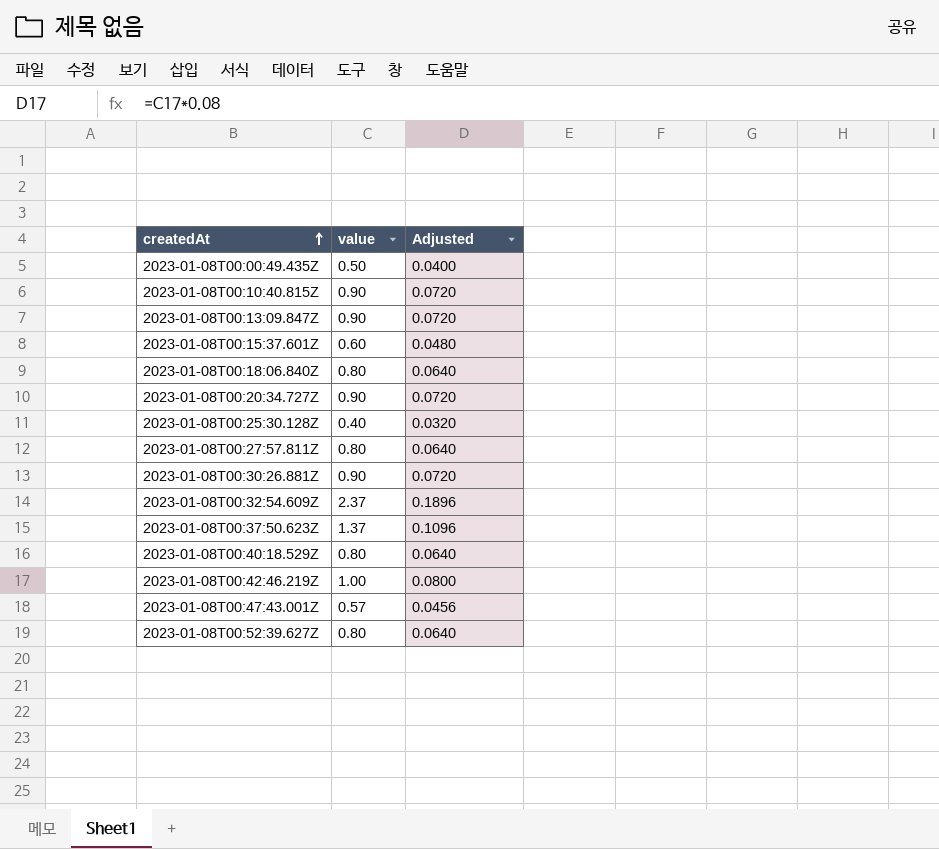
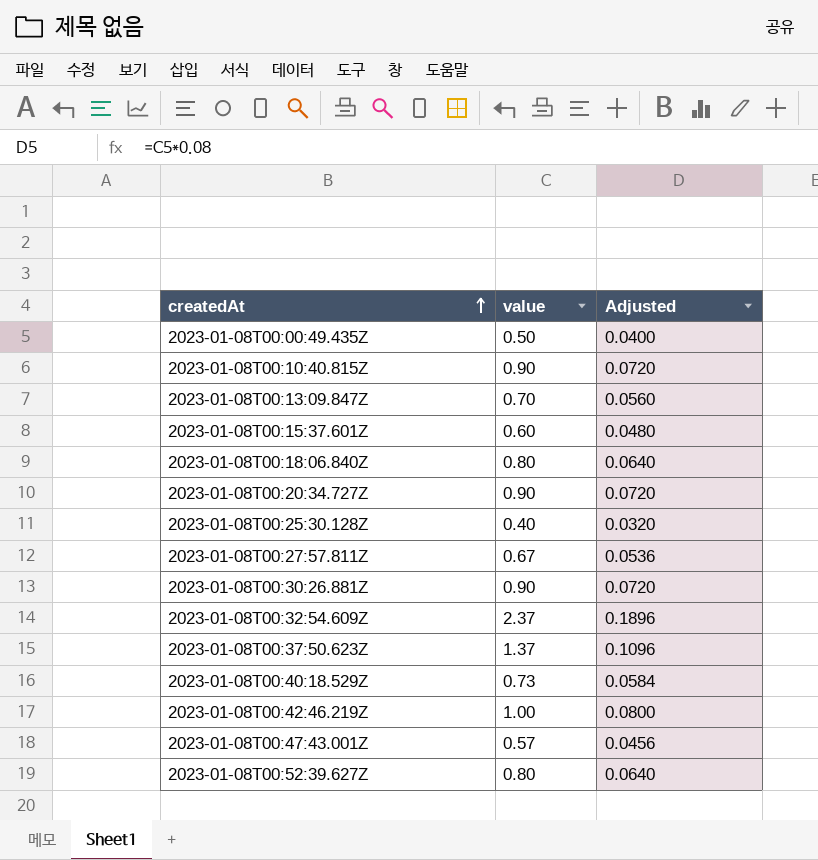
2023-01-08T00:13:09.847Z | value: 0.90 -> 0.70
2023-01-08T00:13:09.847Z | Adjusted: 0.0720 -> 0.0560
2023-01-08T00:27:57.811Z | value: 0.80 -> 0.67
2023-01-08T00:27:57.811Z | Adjusted: 0.0640 -> 0.0536
2023-01-08T00:40:18.529Z | value: 0.80 -> 0.73
2023-01-08T00:40:18.529Z | Adjusted: 0.0640 -> 0.0584

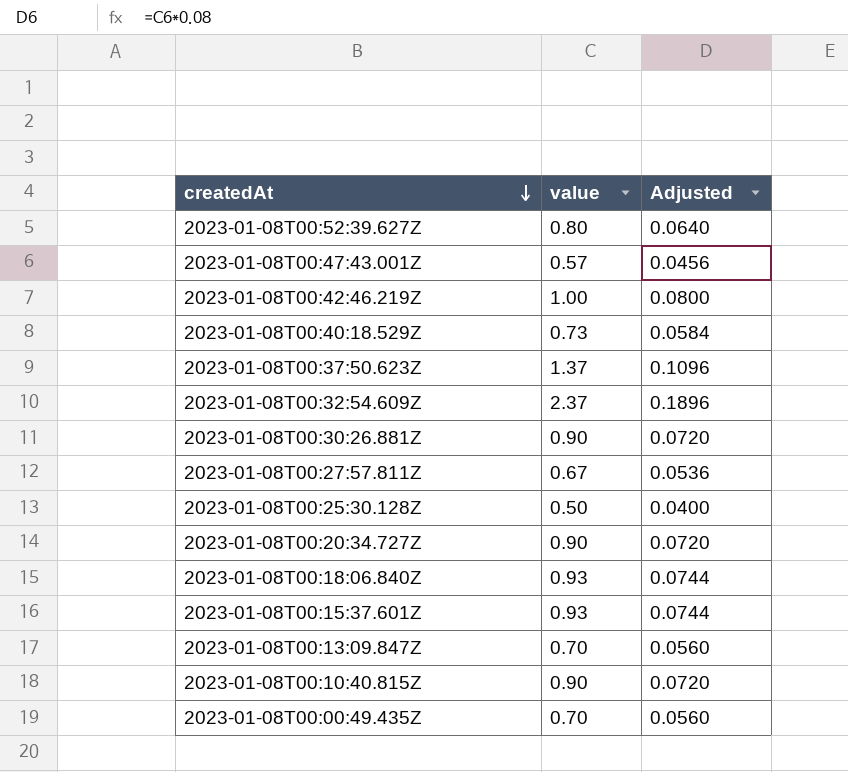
row order: createdAt ascending -> createdAt descending
2023-01-08T00:25:30.128Z | value: 0.40 -> 0.50
2023-01-08T00:25:30.128Z | Adjusted: 0.0320 -> 0.0400
2023-01-08T00:18:06.840Z | value: 0.80 -> 0.93
2023-01-08T00:18:06.840Z | Adjusted: 0.0640 -> 0.0744
2023-01-08T00:15:37.601Z | value: 0.60 -> 0.93
2023-01-08T00:15:37.601Z | Adjusted: 0.0480 -> 0.0744
2023-01-08T00:00:49.435Z | value: 0.50 -> 0.70
2023-01-08T00:00:49.435Z | Adjusted: 0.0400 -> 0.0560

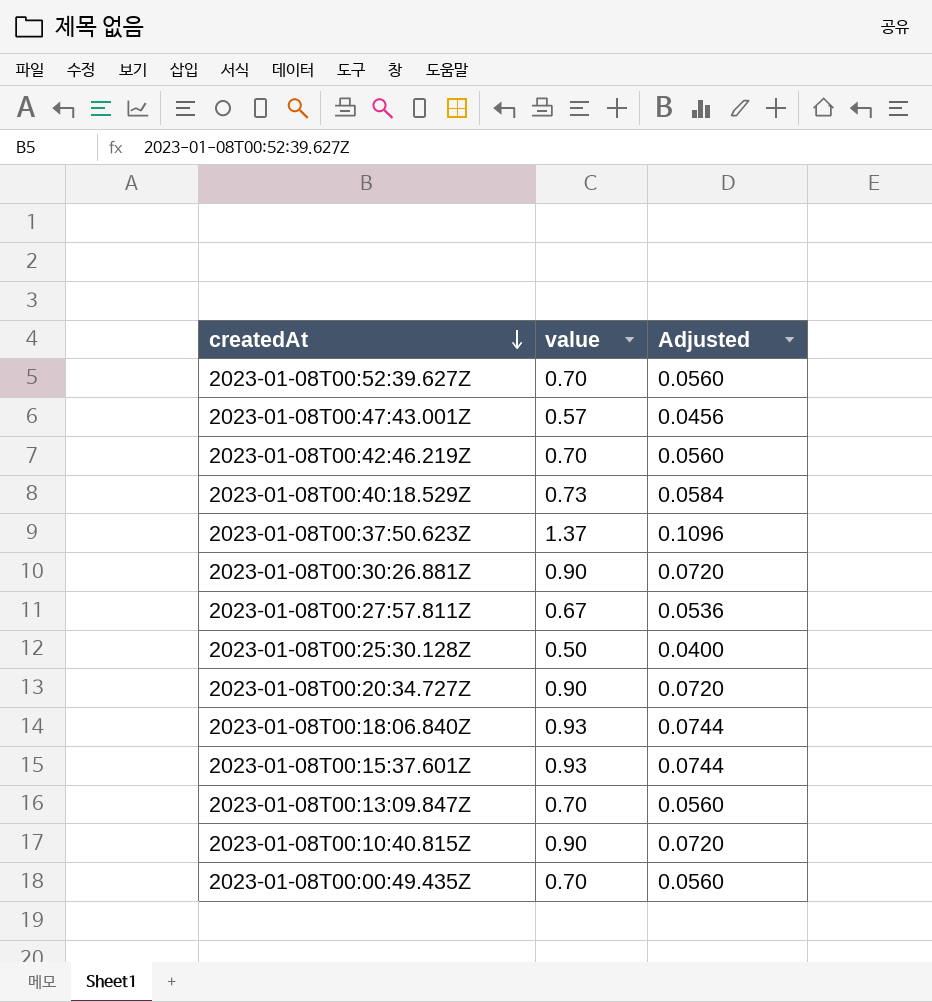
row 2023-01-08T00:32:54.609Z: 2.37 | 0.1896 -> none
2023-01-08T00:52:39.627Z | value: 0.80 -> 0.70
2023-01-08T00:52:39.627Z | Adjusted: 0.0640 -> 0.0560
2023-01-08T00:42:46.219Z | value: 1.00 -> 0.70
2023-01-08T00:42:46.219Z | Adjusted: 0.0800 -> 0.0560

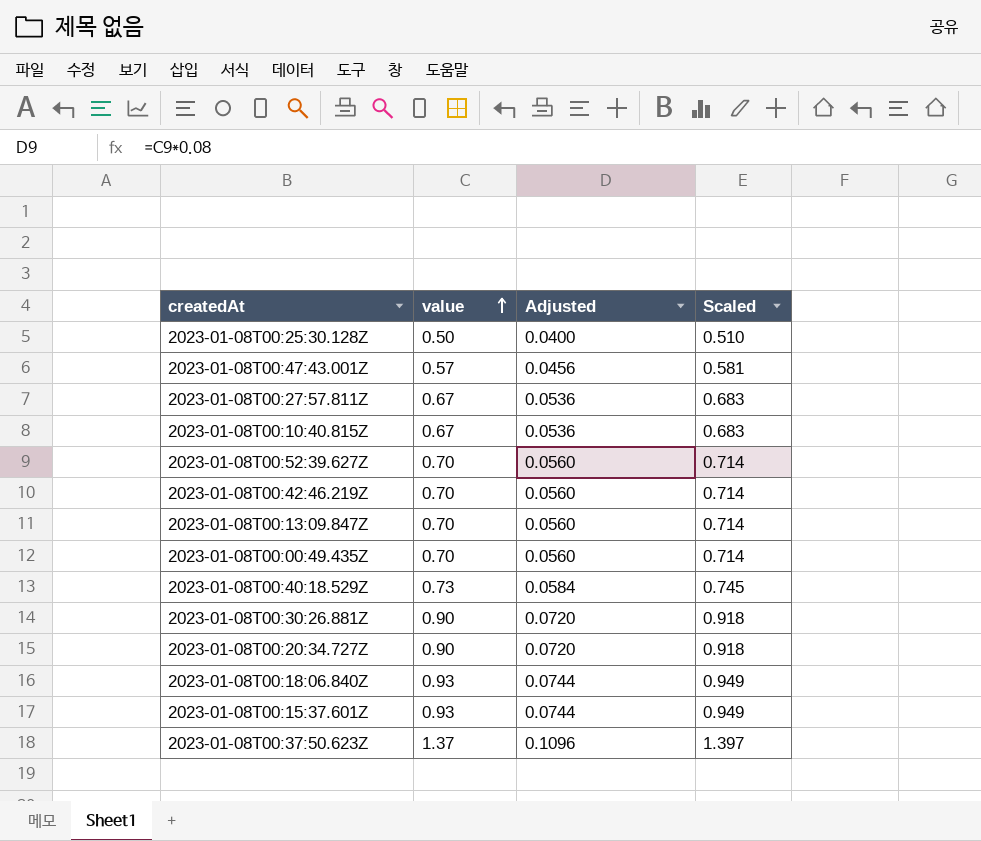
row order: createdAt descending -> value ascending
column Scaled | formula: none -> [value] * 1.02
2023-01-08T00:10:40.815Z | value: 0.90 -> 0.67
2023-01-08T00:10:40.815Z | Adjusted: 0.0720 -> 0.0536

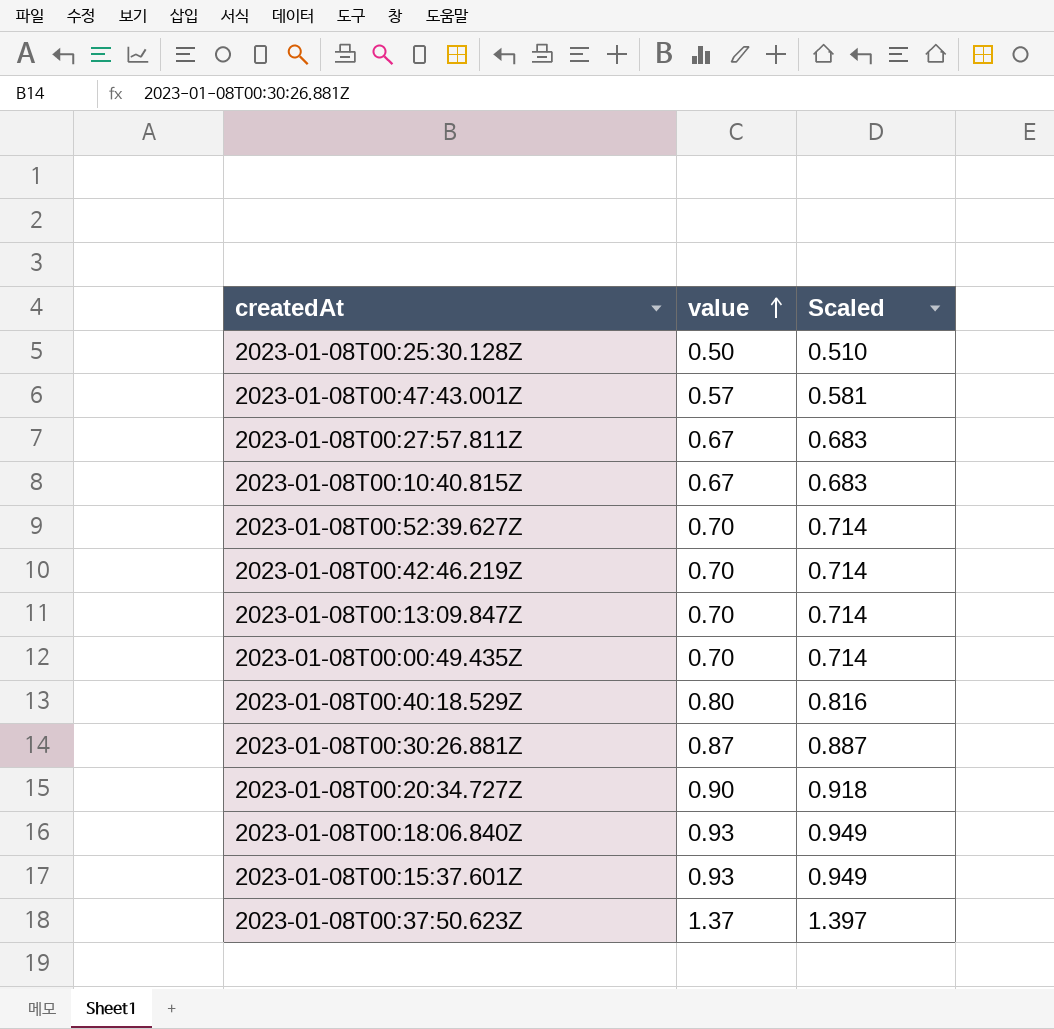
column Adjusted | formula: [value] * 0.08 -> none
2023-01-08T00:40:18.529Z | value: 0.73 -> 0.80
2023-01-08T00:40:18.529Z | Scaled: 0.745 -> 0.816
2023-01-08T00:30:26.881Z | value: 0.90 -> 0.87
2023-01-08T00:30:26.881Z | Scaled: 0.918 -> 0.887

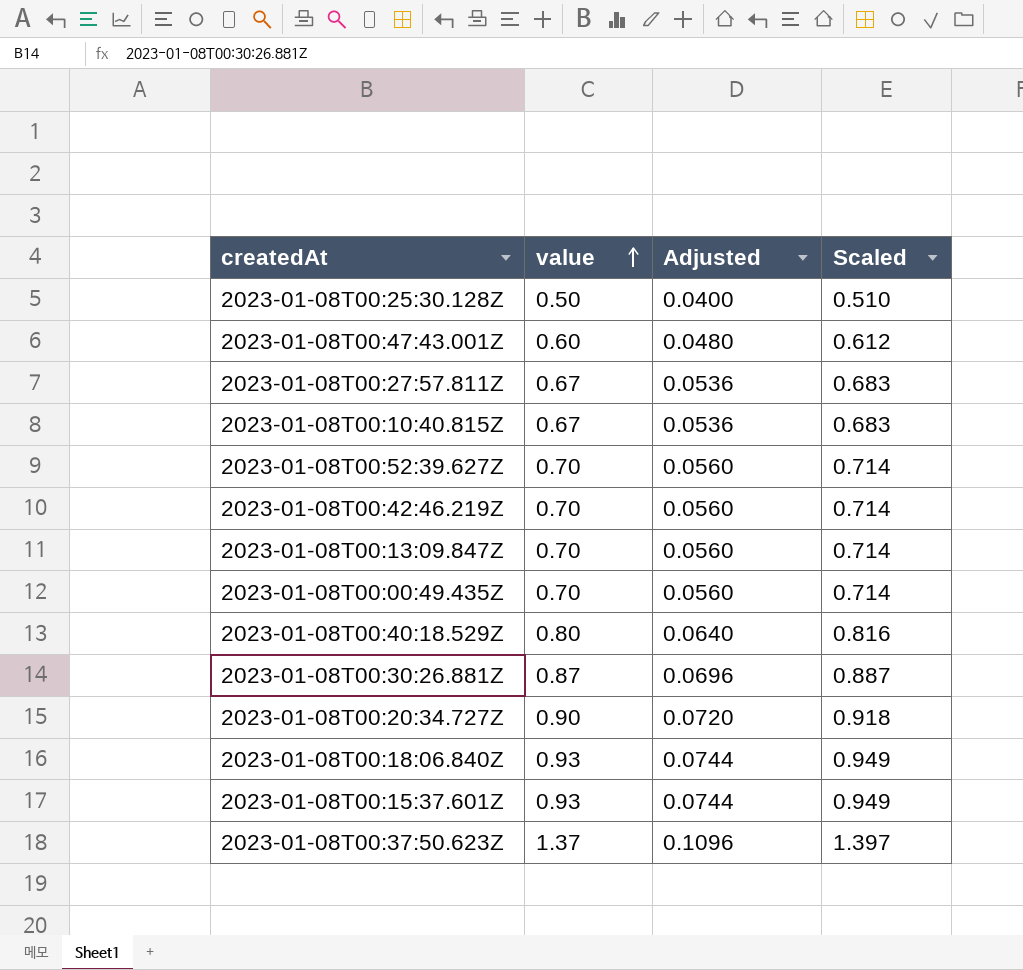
column Adjusted | formula: none -> [value] * 0.08
2023-01-08T00:47:43.001Z | value: 0.57 -> 0.60
2023-01-08T00:47:43.001Z | Scaled: 0.581 -> 0.612

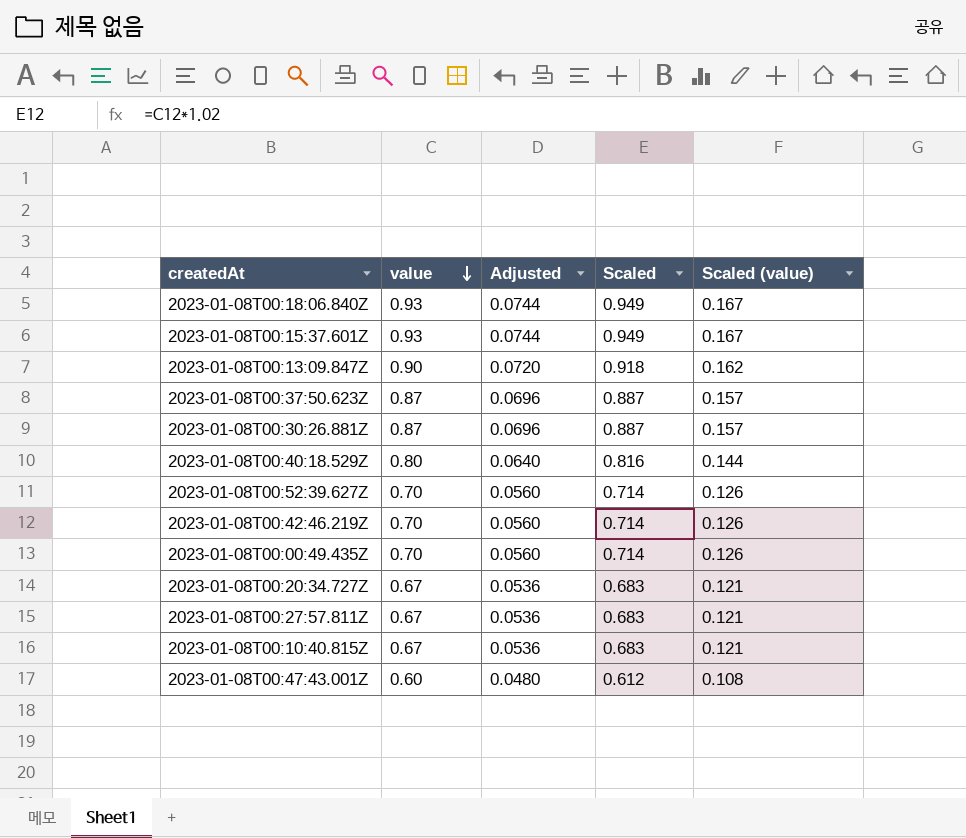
row order: value ascending -> value descending
column Scaled (value) | formula: none -> [value] * 0.18
row 2023-01-08T00:25:30.128Z: 0.50 | 0.0400 | 0.510 -> none
2023-01-08T00:13:09.847Z | value: 0.70 -> 0.90
2023-01-08T00:13:09.847Z | Adjusted: 0.0560 -> 0.0720
2023-01-08T00:13:09.847Z | Scaled: 0.714 -> 0.918
2023-01-08T00:37:50.623Z | value: 1.37 -> 0.87
2023-01-08T00:37:50.623Z | Adjusted: 0.1096 -> 0.0696
2023-01-08T00:37:50.623Z | Scaled: 1.397 -> 0.887
2023-01-08T00:20:34.727Z | value: 0.90 -> 0.67
2023-01-08T00:20:34.727Z | Adjusted: 0.0720 -> 0.0536
2023-01-08T00:20:34.727Z | Scaled: 0.918 -> 0.683

